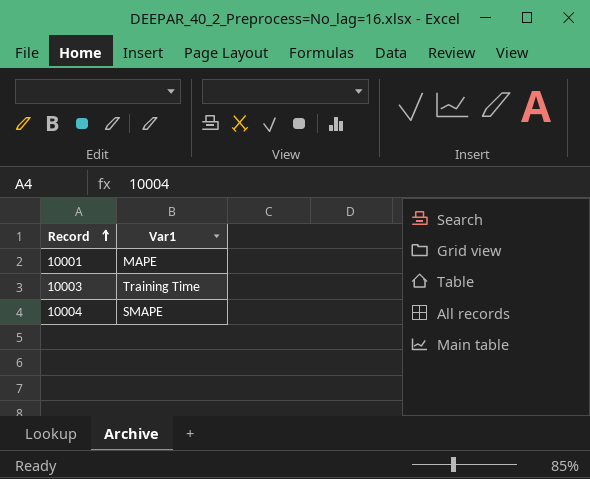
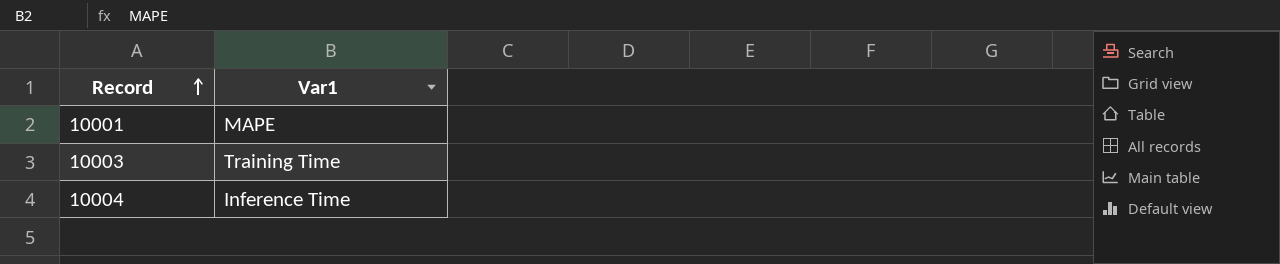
10004 | Var1: SMAPE -> Inference Time

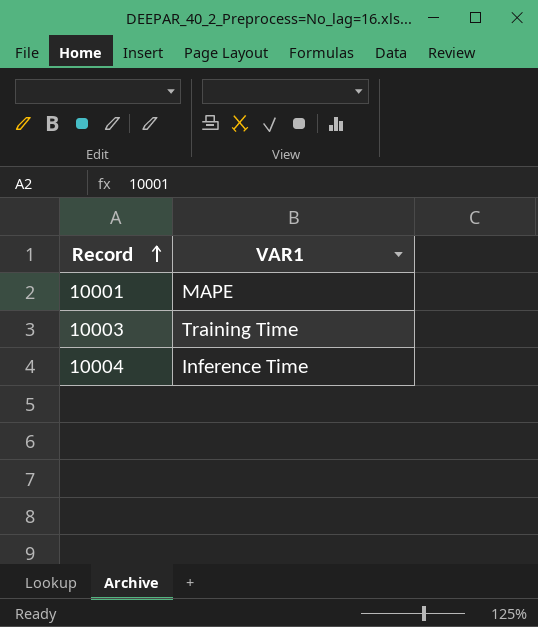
column name: Var1 -> VAR1

